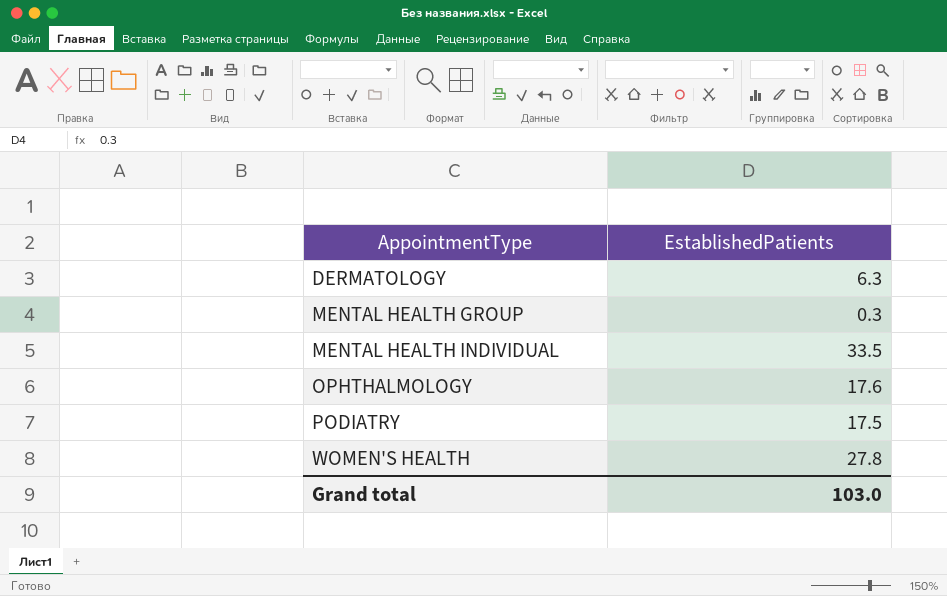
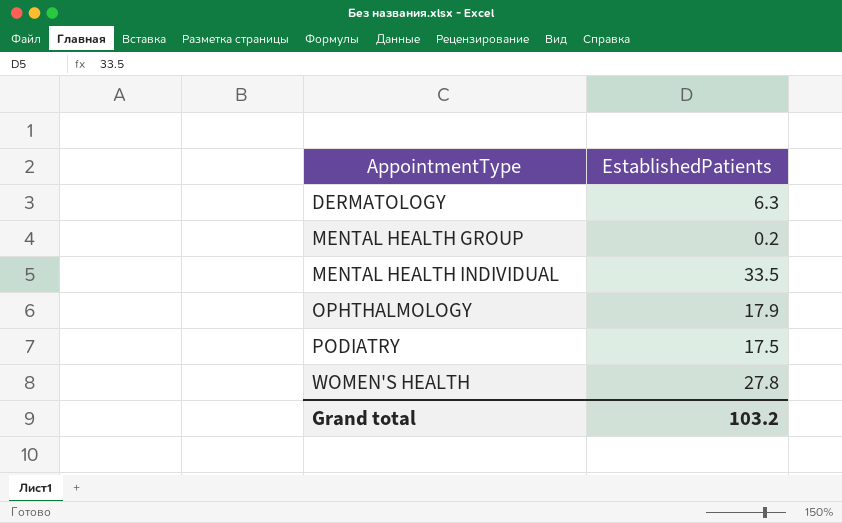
MENTAL HEALTH GROUP | EstablishedPatients: 0.3 -> 0.2
OPHTHALMOLOGY | EstablishedPatients: 17.6 -> 17.9
Grand total | EstablishedPatients: 103.0 -> 103.2

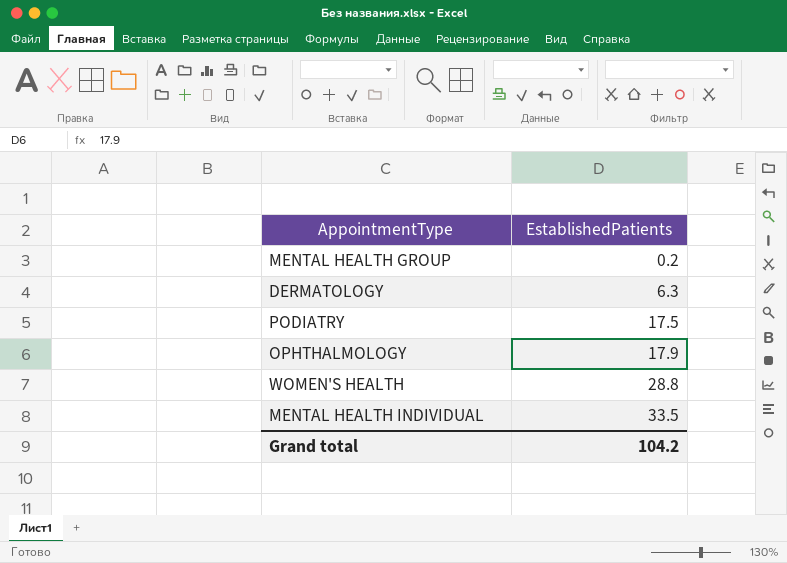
row order: AppointmentType ascending -> EstablishedPatients ascending
WOMEN'S HEALTH | EstablishedPatients: 27.8 -> 28.8
Grand total | EstablishedPatients: 103.2 -> 104.2

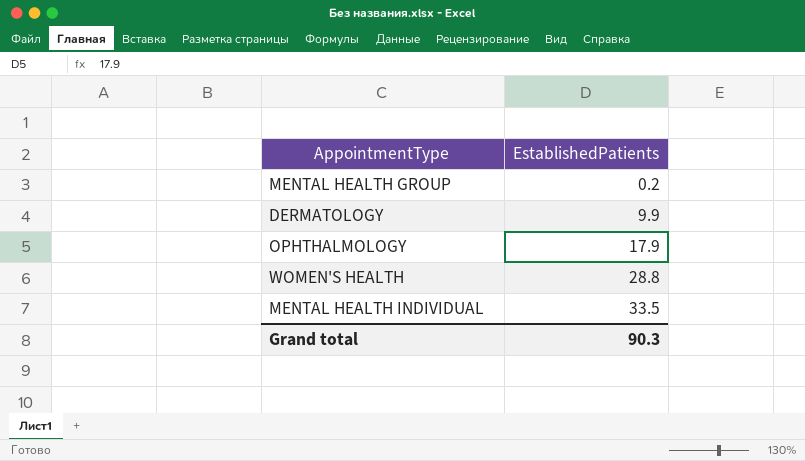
row PODIATRY: 17.5 -> none
DERMATOLOGY | EstablishedPatients: 6.3 -> 9.9
Grand total | EstablishedPatients: 104.2 -> 90.3

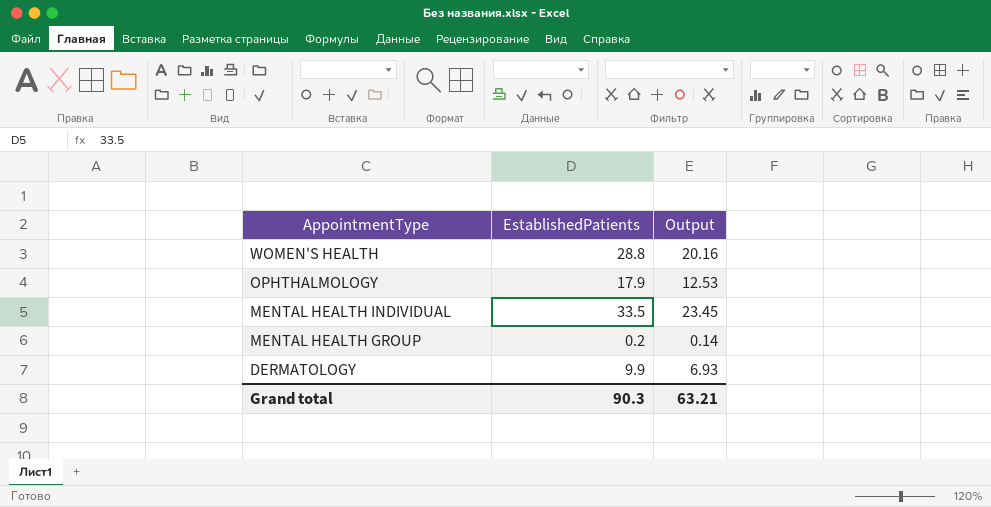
row order: EstablishedPatients ascending -> AppointmentType descending
column Output | formula: none -> [EstablishedPatients] * 0.7

